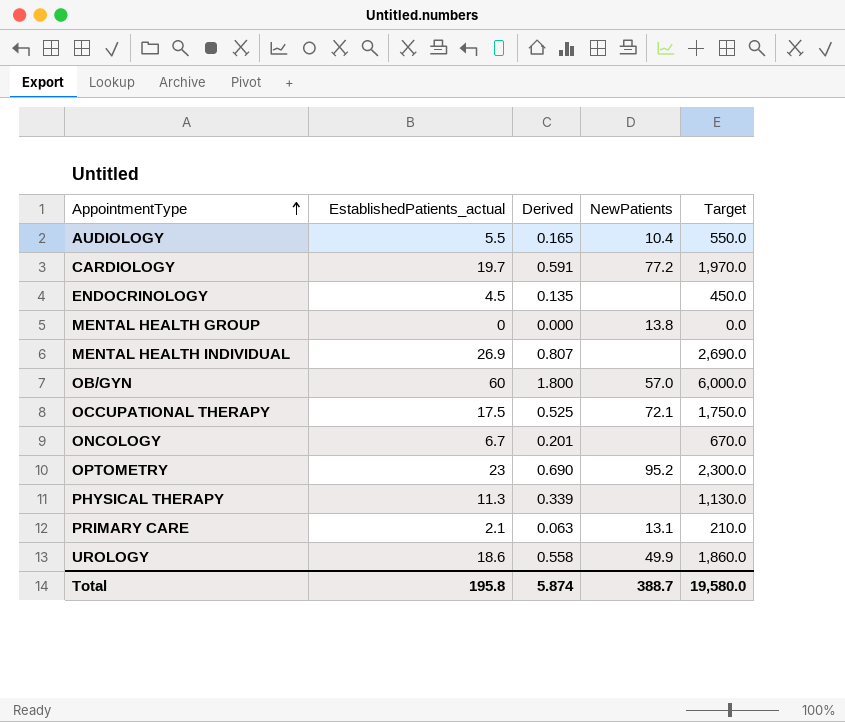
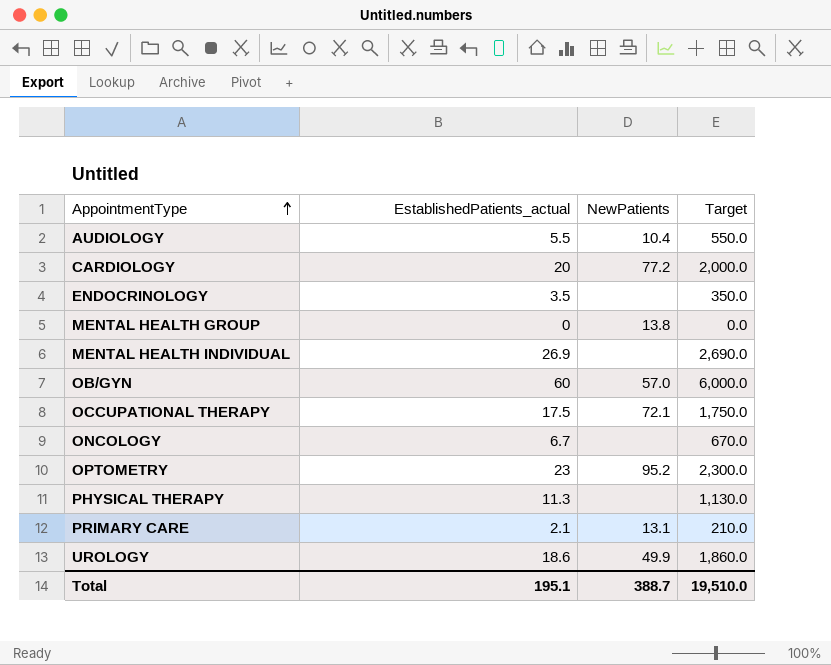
column Derived | formula: [EstablishedPatients_actual] * 0.03 -> none
CARDIOLOGY | EstablishedPatients_actual: 19.7 -> 20
CARDIOLOGY | Target: 1,970.0 -> 2,000.0
ENDOCRINOLOGY | EstablishedPatients_actual: 4.5 -> 3.5
ENDOCRINOLOGY | Target: 450.0 -> 350.0
Total | EstablishedPatients_actual: 195.8 -> 195.1
Total | Target: 19,580.0 -> 19,510.0

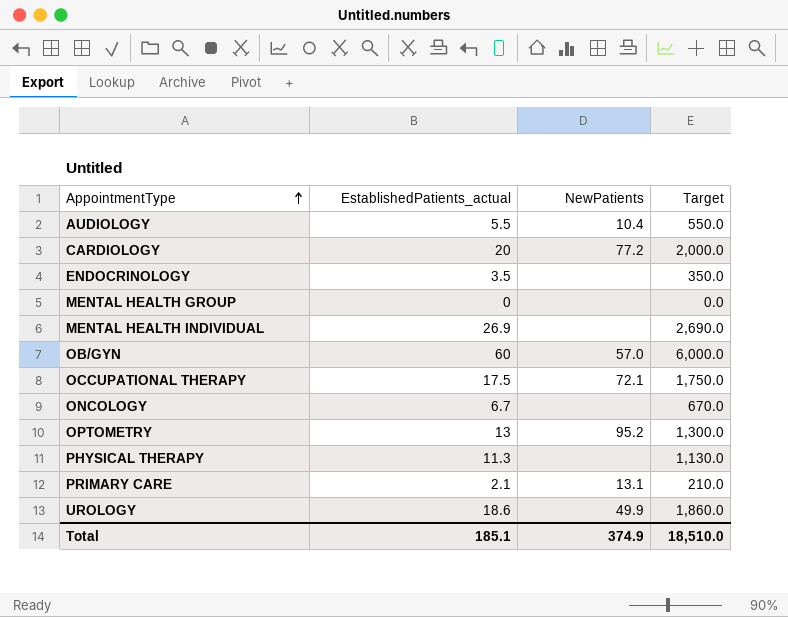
MENTAL HEALTH GROUP | NewPatients: 13.8 -> none
OPTOMETRY | EstablishedPatients_actual: 23 -> 13
OPTOMETRY | Target: 2,300.0 -> 1,300.0
Total | EstablishedPatients_actual: 195.1 -> 185.1
Total | NewPatients: 388.7 -> 374.9
Total | Target: 19,510.0 -> 18,510.0

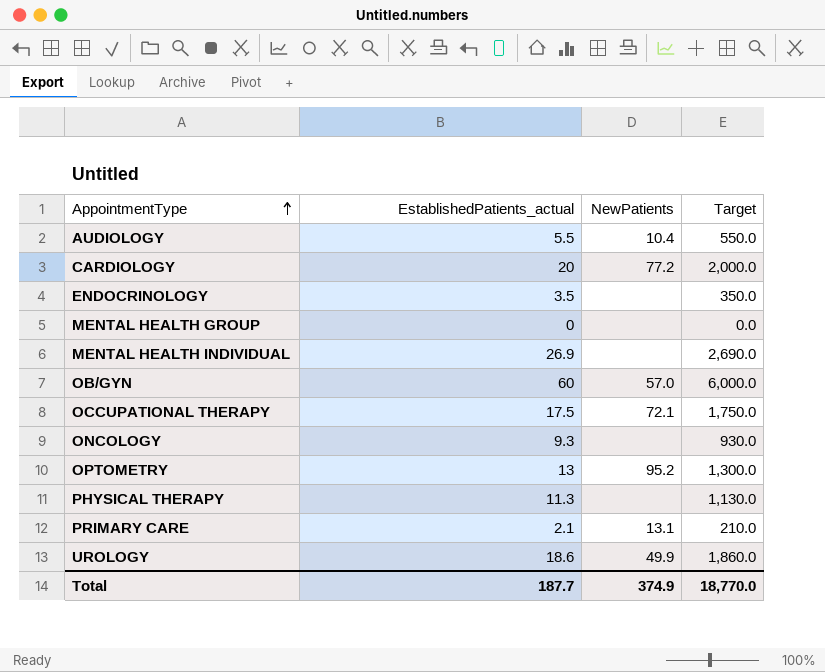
ONCOLOGY | EstablishedPatients_actual: 6.7 -> 9.3
ONCOLOGY | Target: 670.0 -> 930.0
Total | EstablishedPatients_actual: 185.1 -> 187.7
Total | Target: 18,510.0 -> 18,770.0

